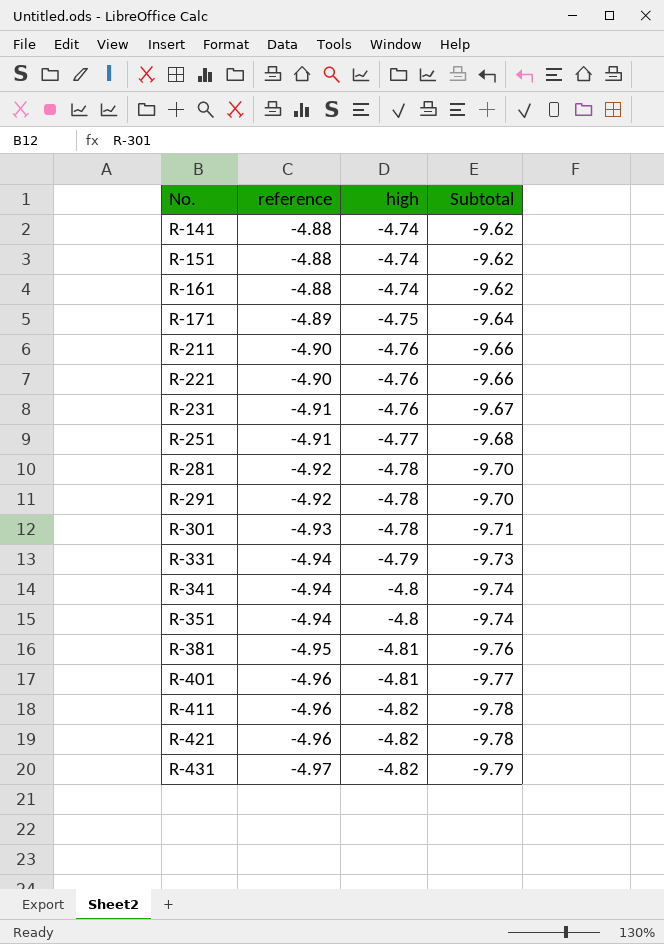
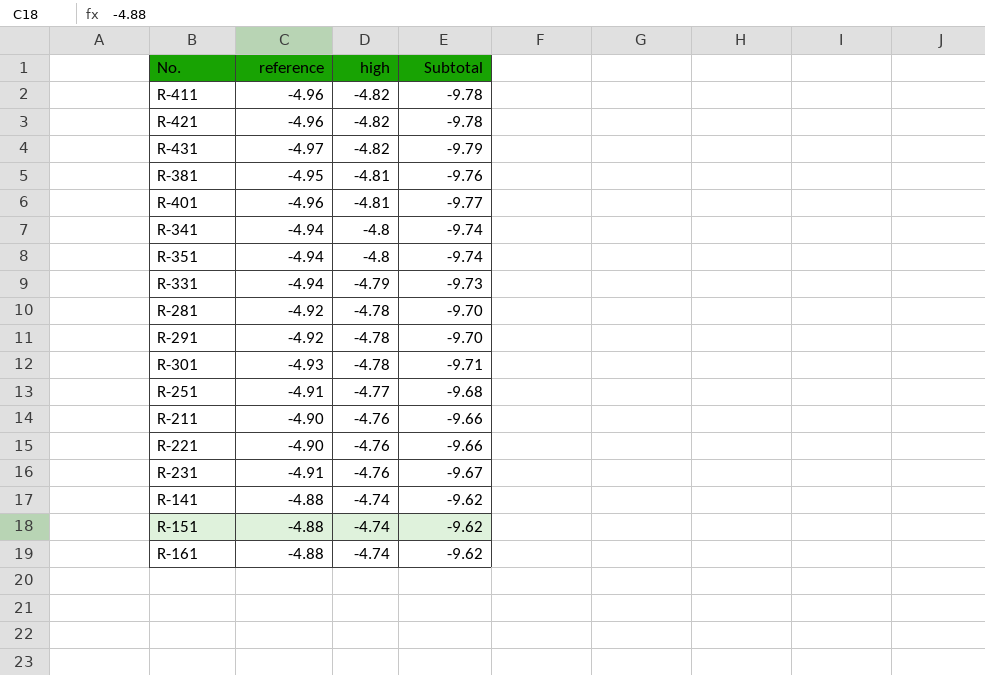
row order: No. ascending -> high ascending
row R-171: -4.89 | -4.75 | -9.64 -> none

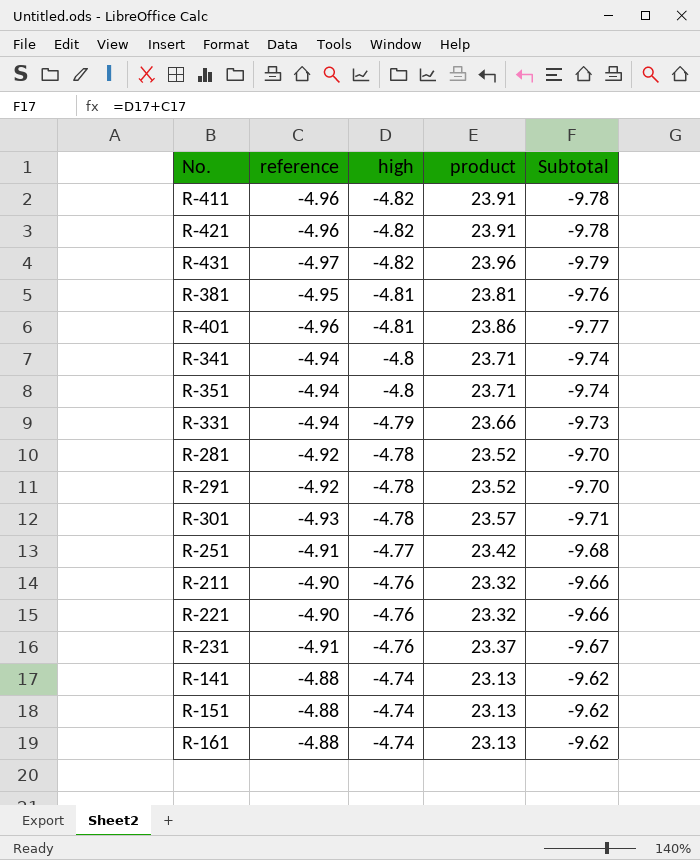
column product | formula: none -> [reference] * [high]

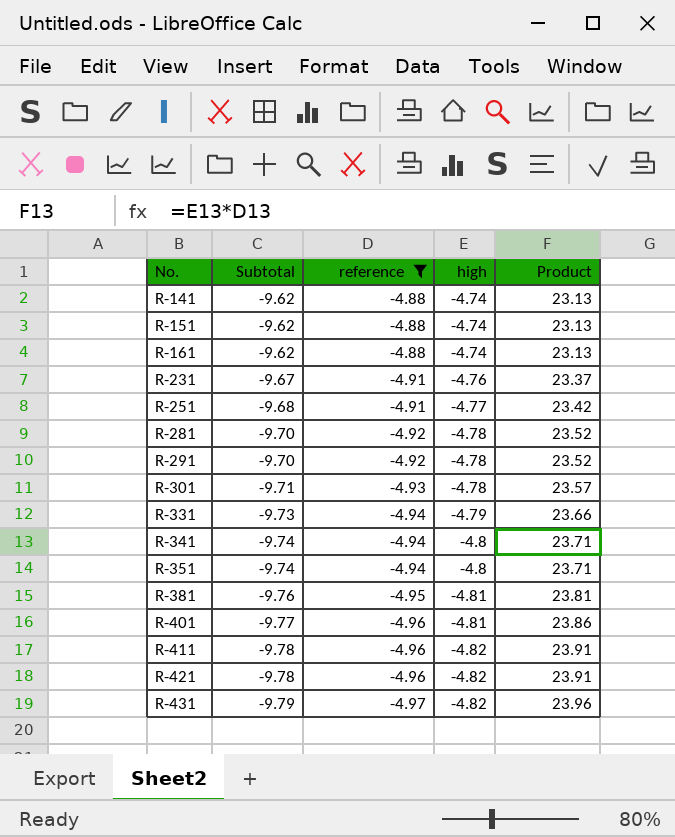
filter: none -> reference != -4.90
row order: high ascending -> No. ascending
column Subtotal | position: 5 -> 2
column name: product -> Product

